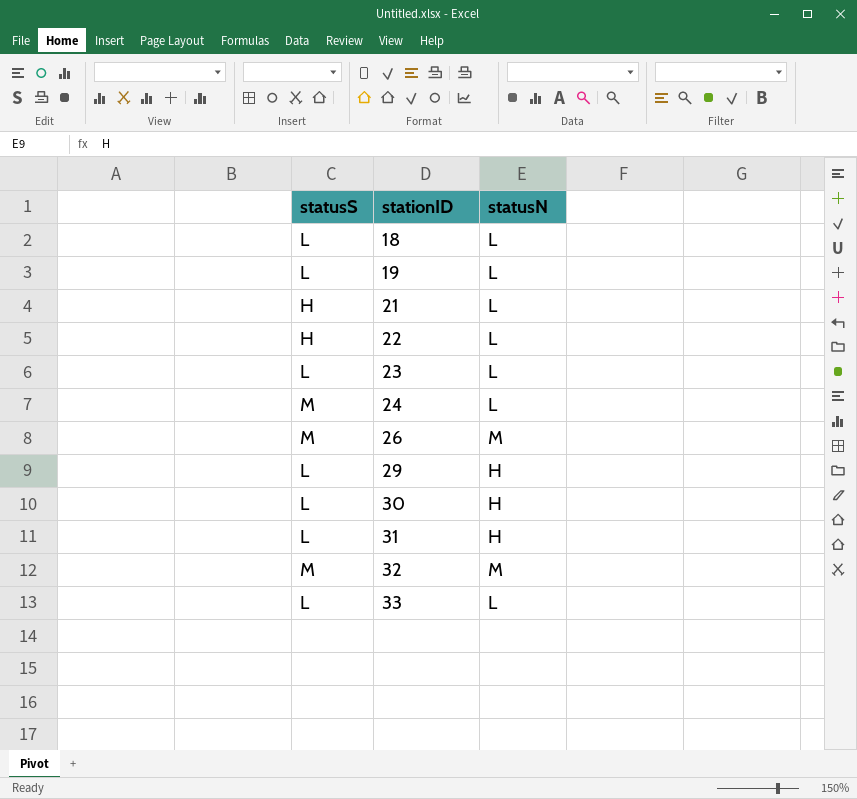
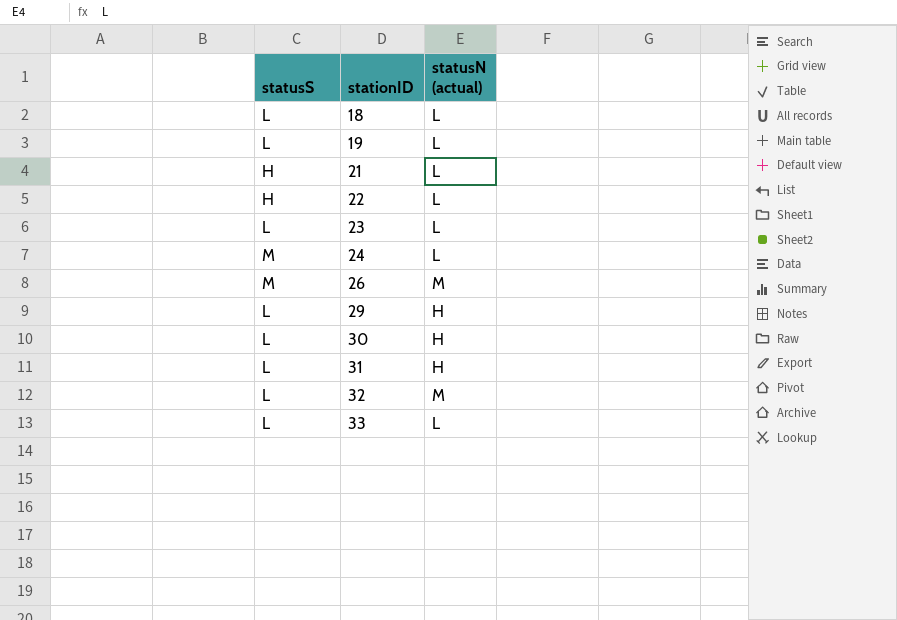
column name: statusN -> statusN (actual)
32 | statusS: M -> L

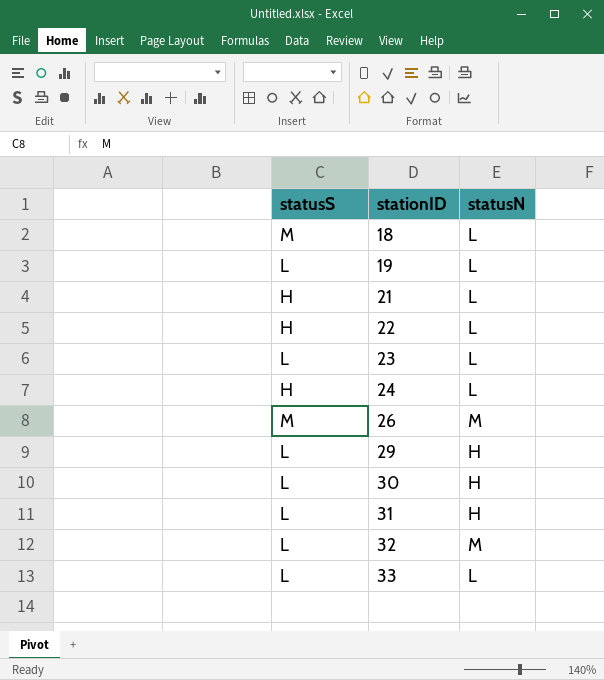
column name: statusN (actual) -> statusN
18 | statusS: L -> M
24 | statusS: M -> H

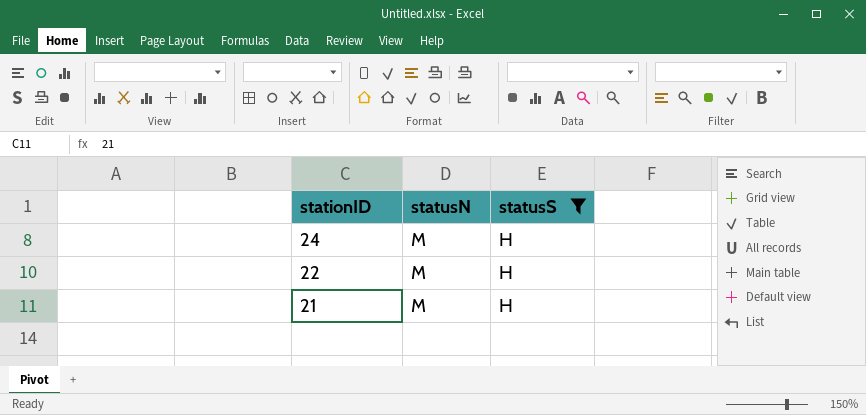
filter: none -> statusS = H
row order: stationID ascending -> stationID descending
column statusS | position: 1 -> 3
24 | statusN: L -> M
22 | statusN: L -> M
21 | statusN: L -> M

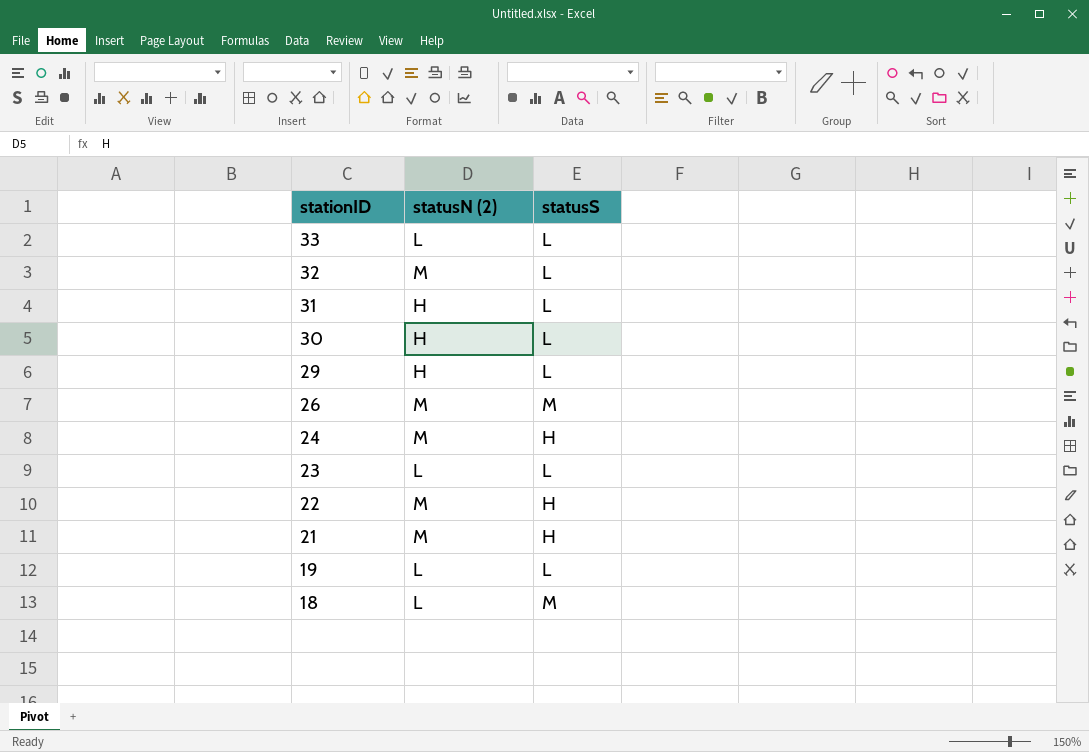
filter: statusS = H -> none
column name: statusN -> statusN (2)

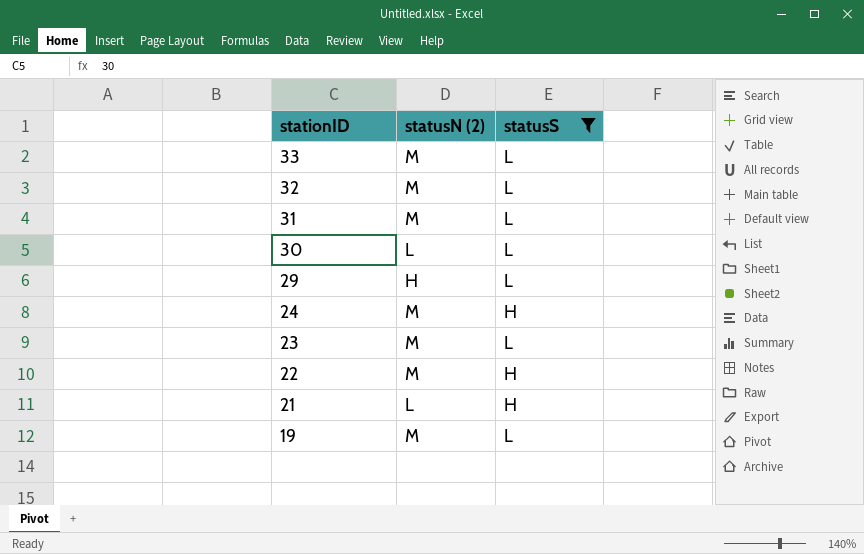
filter: none -> statusS != M
33 | statusN (2): L -> M
31 | statusN (2): H -> M
30 | statusN (2): H -> L
23 | statusN (2): L -> M
21 | statusN (2): M -> L
19 | statusN (2): L -> M

